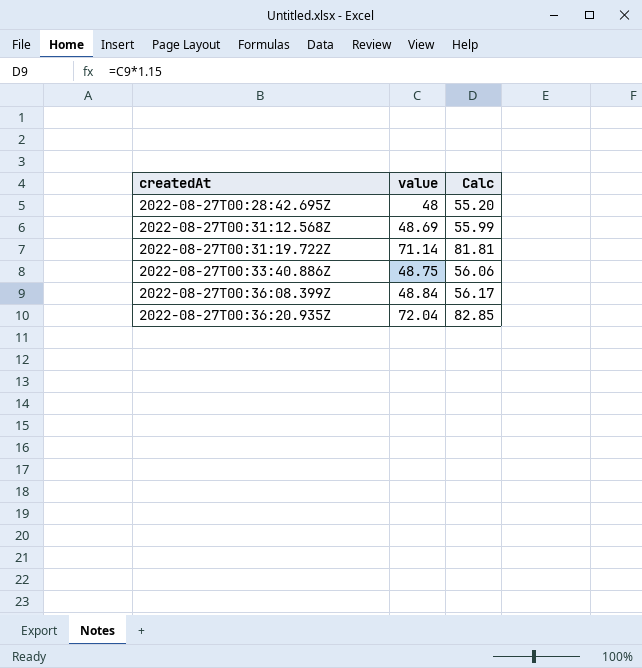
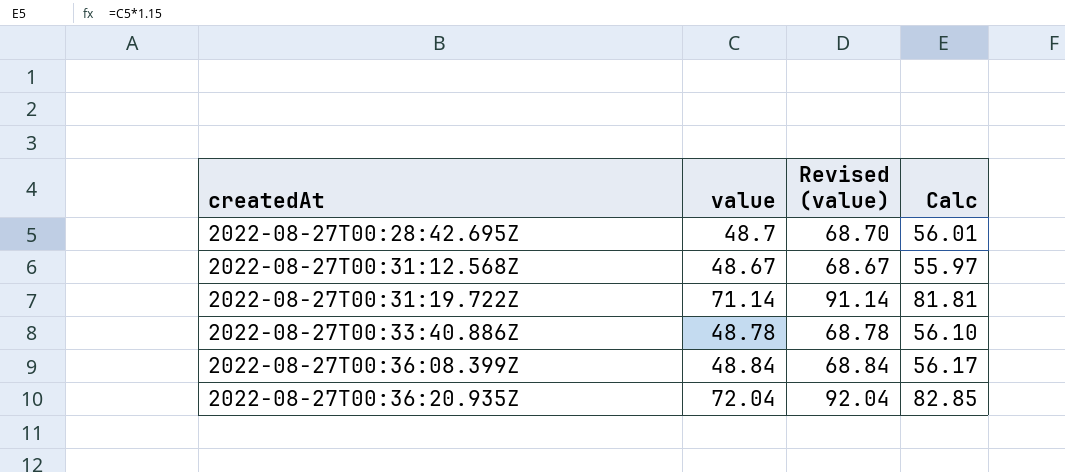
column Revised (value) | formula: none -> [value] + 20
2022-08-27T00:28:42.695Z | value: 48 -> 48.7
2022-08-27T00:28:42.695Z | Calc: 55.20 -> 56.01
2022-08-27T00:31:12.568Z | value: 48.69 -> 48.67
2022-08-27T00:31:12.568Z | Calc: 55.99 -> 55.97
2022-08-27T00:33:40.886Z | value: 48.75 -> 48.78
2022-08-27T00:33:40.886Z | Calc: 56.06 -> 56.10

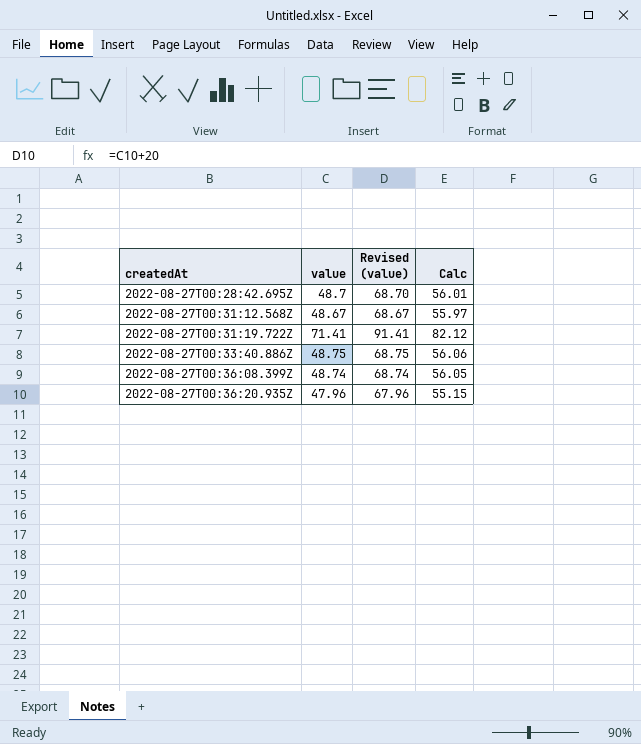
2022-08-27T00:31:19.722Z | value: 71.14 -> 71.41
2022-08-27T00:31:19.722Z | Revised (value): 91.14 -> 91.41
2022-08-27T00:31:19.722Z | Calc: 81.81 -> 82.12
2022-08-27T00:33:40.886Z | value: 48.78 -> 48.75
2022-08-27T00:33:40.886Z | Revised (value): 68.78 -> 68.75
2022-08-27T00:33:40.886Z | Calc: 56.10 -> 56.06
2022-08-27T00:36:08.399Z | value: 48.84 -> 48.74
2022-08-27T00:36:08.399Z | Revised (value): 68.84 -> 68.74
2022-08-27T00:36:08.399Z | Calc: 56.17 -> 56.05
2022-08-27T00:36:20.935Z | value: 72.04 -> 47.96
2022-08-27T00:36:20.935Z | Revised (value): 92.04 -> 67.96
2022-08-27T00:36:20.935Z | Calc: 82.85 -> 55.15

